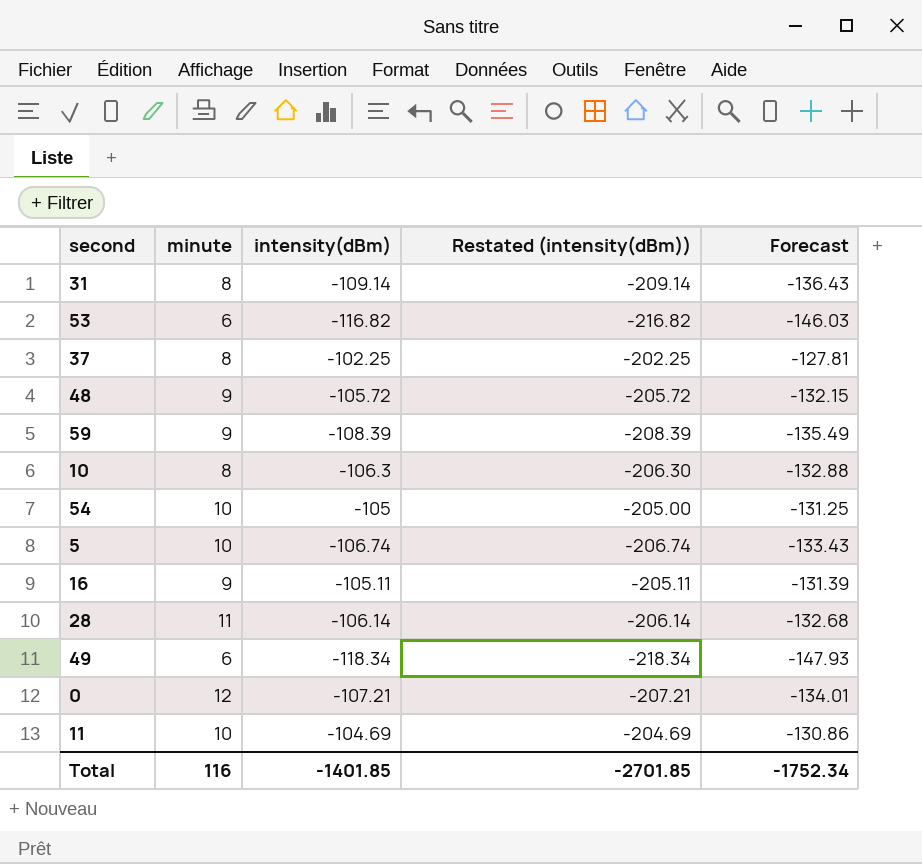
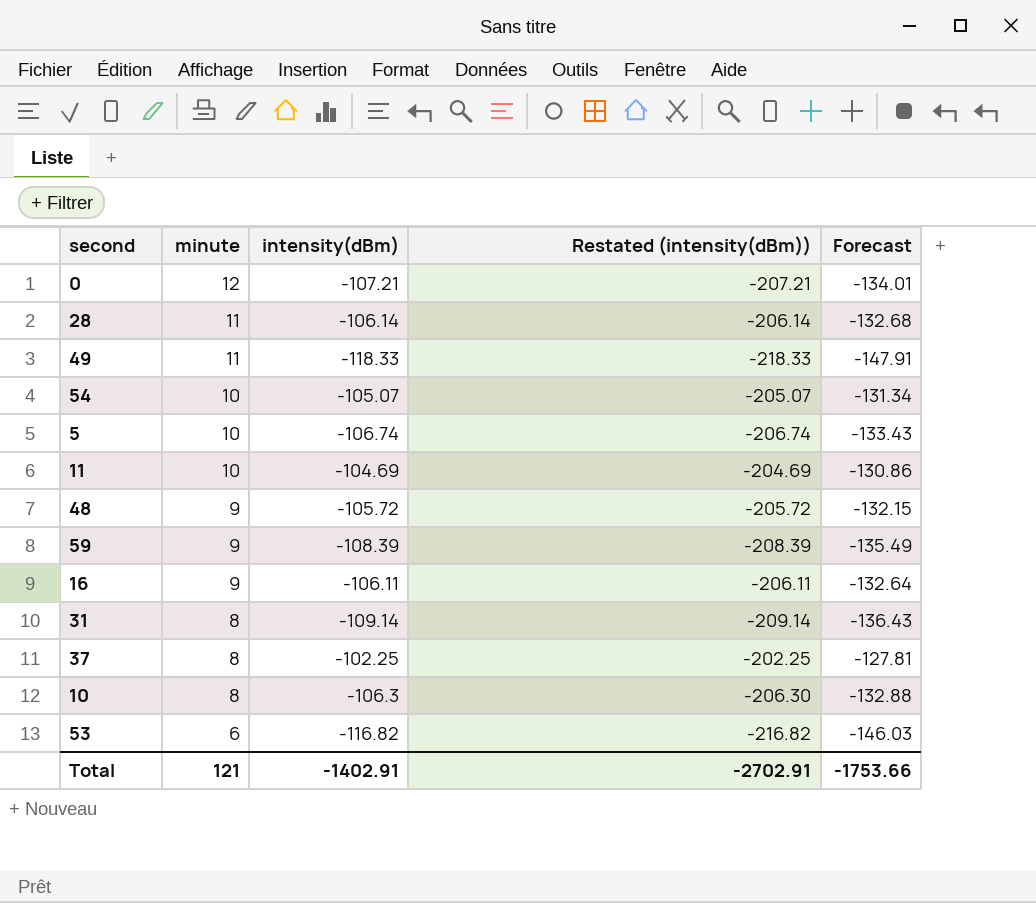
row order: none -> minute descending
49 | minute: 6 -> 11
49 | intensity(dBm): -118.34 -> -118.33
49 | Restated (intensity(dBm)): -218.34 -> -218.33
49 | Forecast: -147.93 -> -147.91
54 | intensity(dBm): -105 -> -105.07
54 | Restated (intensity(dBm)): -205.00 -> -205.07
54 | Forecast: -131.25 -> -131.34
16 | intensity(dBm): -105.11 -> -106.11
16 | Restated (intensity(dBm)): -205.11 -> -206.11
16 | Forecast: -131.39 -> -132.64
Total | minute: 116 -> 121
Total | intensity(dBm): -1401.85 -> -1402.91
Total | Restated (intensity(dBm)): -2701.85 -> -2702.91
Total | Forecast: -1752.34 -> -1753.66

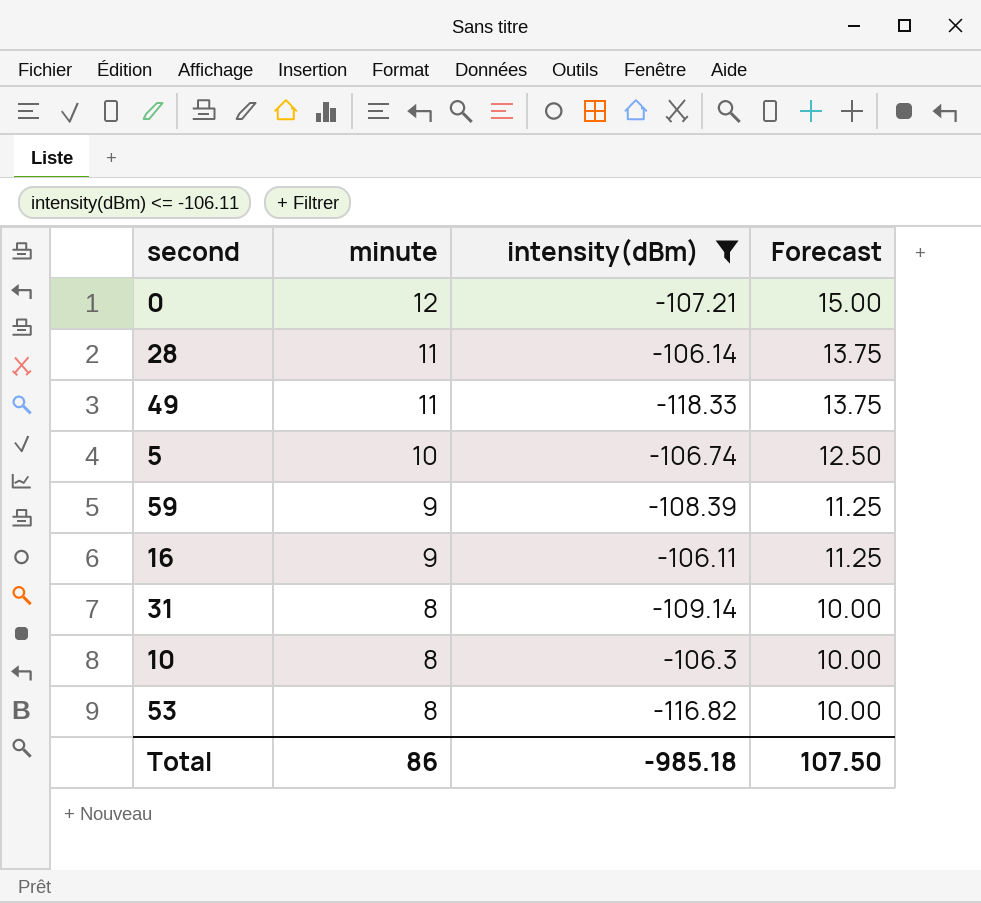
filter: none -> intensity(dBm) <= -106.11
column Restated (intensity(dBm)) | formula: [intensity(dBm)] - 100 -> none
column Forecast | formula: [intensity(dBm)] * 1.25 -> [minute] * 1.25
53 | minute: 6 -> 8
Total | minute: 121 -> 86
Total | intensity(dBm): -1402.91 -> -985.18
Total | Forecast: -1753.66 -> 107.50

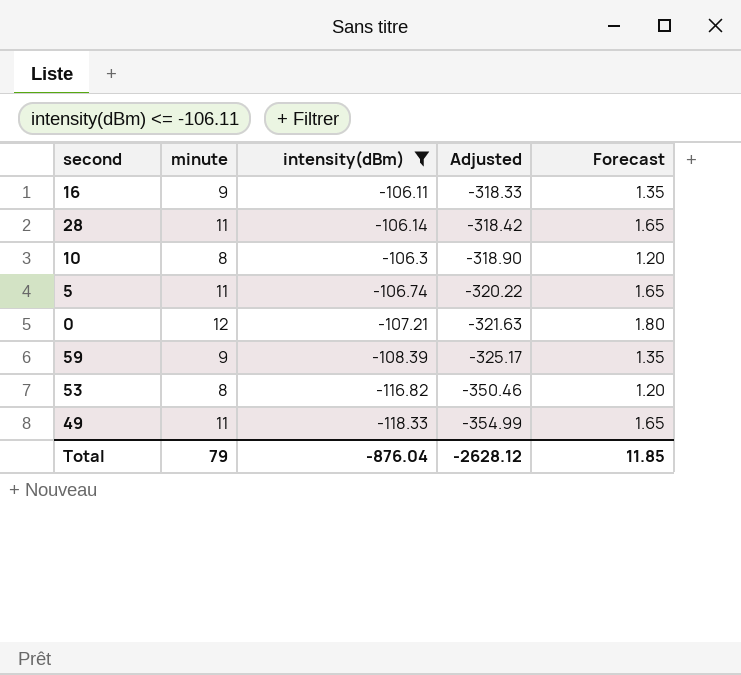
row order: minute descending -> intensity(dBm) descending
column Adjusted | formula: none -> [intensity(dBm)] * 3
column Forecast | formula: [minute] * 1.25 -> [minute] * 0.15
row 31: 8 | -109.14 | 10.00 -> none
5 | minute: 10 -> 11
Total | minute: 86 -> 79
Total | intensity(dBm): -985.18 -> -876.04
Total | Forecast: 107.50 -> 11.85

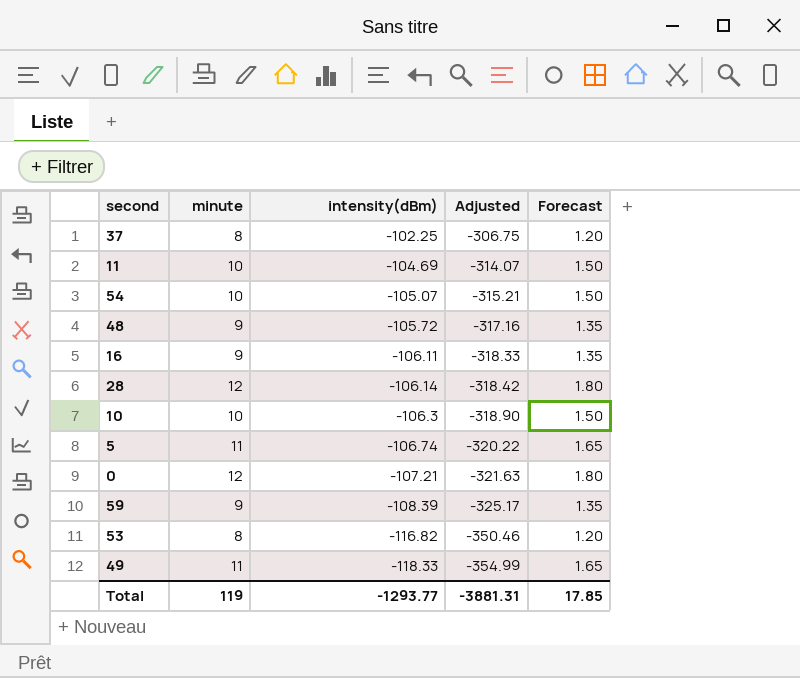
filter: intensity(dBm) <= -106.11 -> none
28 | minute: 11 -> 12
28 | Forecast: 1.65 -> 1.80
10 | minute: 8 -> 10
10 | Forecast: 1.20 -> 1.50
Total | minute: 79 -> 119
Total | intensity(dBm): -876.04 -> -1293.77
Total | Adjusted: -2628.12 -> -3881.31
Total | Forecast: 11.85 -> 17.85

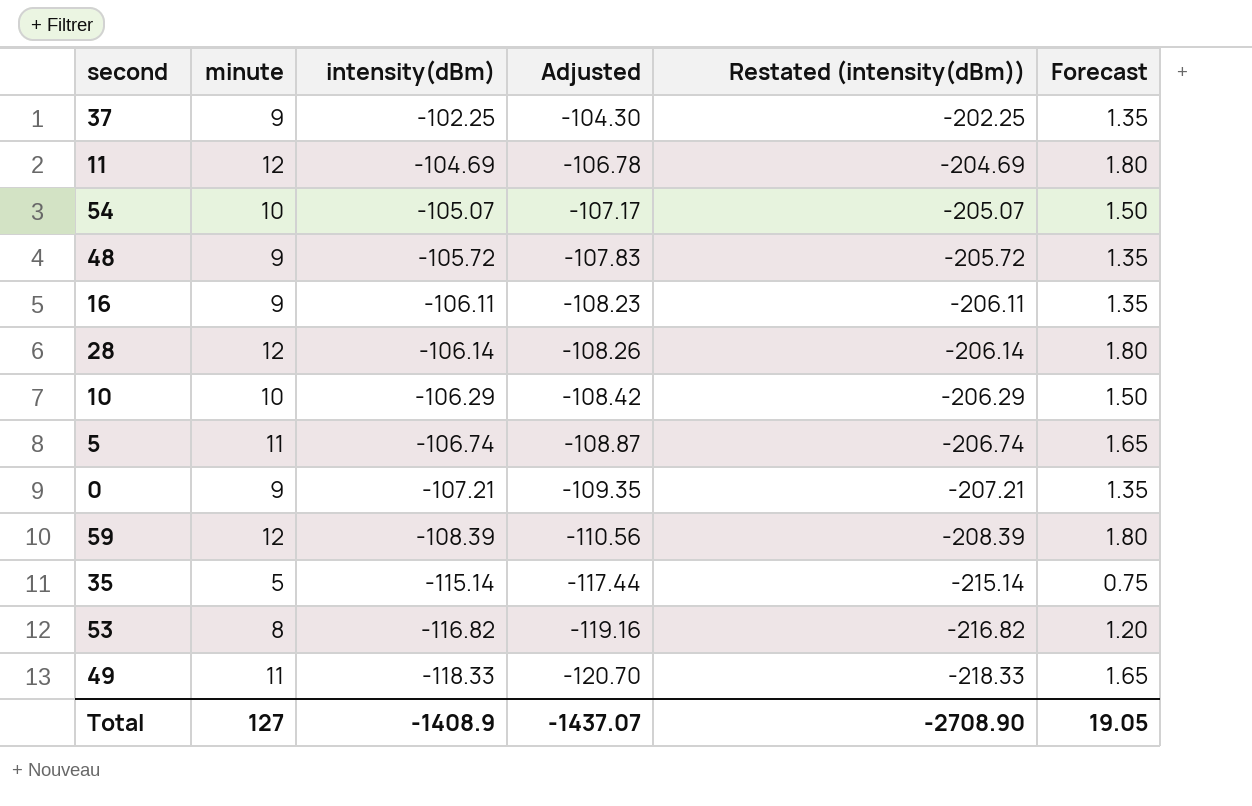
column Adjusted | formula: [intensity(dBm)] * 3 -> [intensity(dBm)] * 1.02
column Restated (intensity(dBm)) | formula: none -> [intensity(dBm)] - 100
37 | minute: 8 -> 9
37 | Forecast: 1.20 -> 1.35
11 | minute: 10 -> 12
11 | Forecast: 1.50 -> 1.80
10 | intensity(dBm): -106.3 -> -106.29
0 | minute: 12 -> 9
0 | Forecast: 1.80 -> 1.35
59 | minute: 9 -> 12
59 | Forecast: 1.35 -> 1.80
row 35: none -> 5 | -115.14 | -117.44 | -215.14 | 0.75
Total | minute: 119 -> 127
Total | intensity(dBm): -1293.77 -> -1408.9
Total | Adjusted: -3881.31 -> -1437.07
Total | Forecast: 17.85 -> 19.05

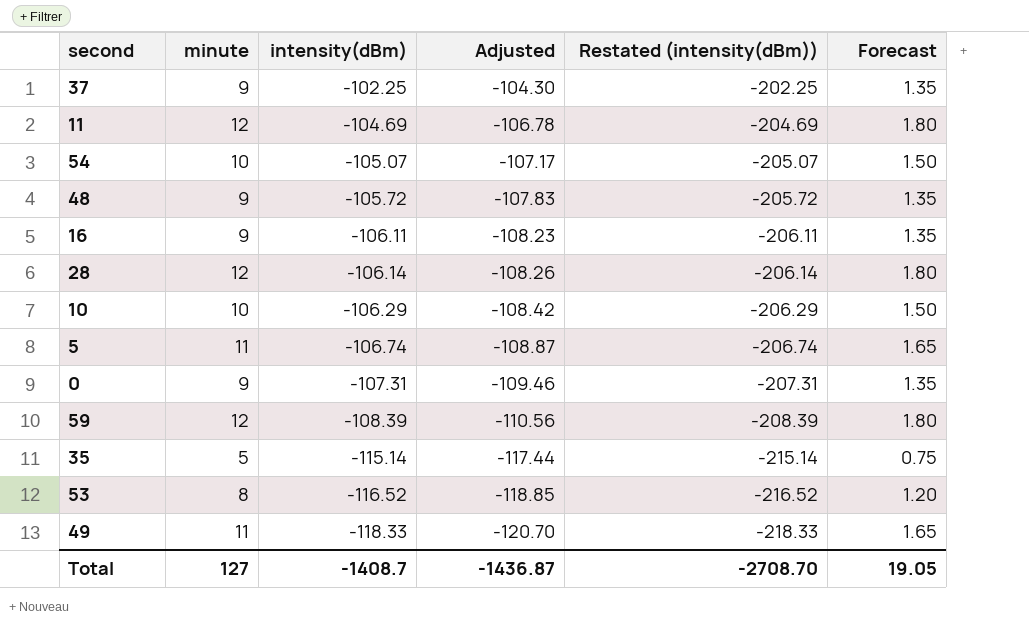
0 | intensity(dBm): -107.21 -> -107.31
0 | Adjusted: -109.35 -> -109.46
0 | Restated (intensity(dBm)): -207.21 -> -207.31
53 | intensity(dBm): -116.82 -> -116.52
53 | Adjusted: -119.16 -> -118.85
53 | Restated (intensity(dBm)): -216.82 -> -216.52
Total | intensity(dBm): -1408.9 -> -1408.7
Total | Adjusted: -1437.07 -> -1436.87
Total | Restated (intensity(dBm)): -2708.90 -> -2708.70

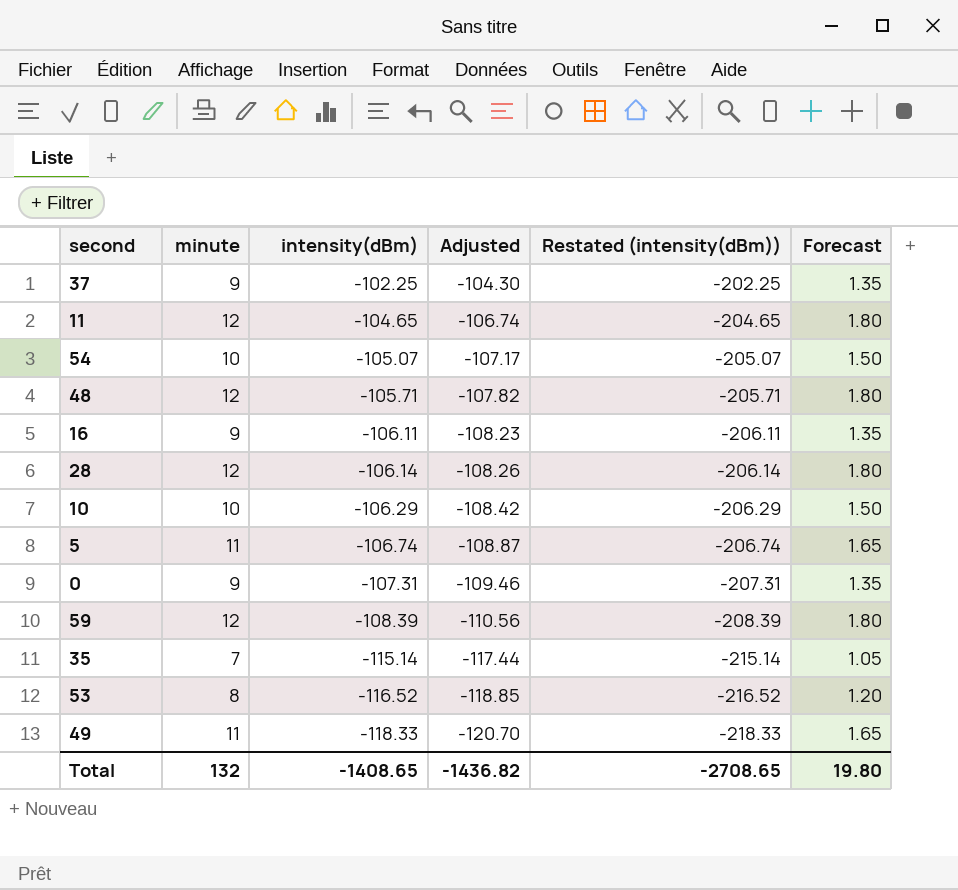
11 | intensity(dBm): -104.69 -> -104.65
11 | Adjusted: -106.78 -> -106.74
11 | Restated (intensity(dBm)): -204.69 -> -204.65
48 | minute: 9 -> 12
48 | intensity(dBm): -105.72 -> -105.71
48 | Adjusted: -107.83 -> -107.82
48 | Restated (intensity(dBm)): -205.72 -> -205.71
48 | Forecast: 1.35 -> 1.80
35 | minute: 5 -> 7
35 | Forecast: 0.75 -> 1.05
Total | minute: 127 -> 132
Total | intensity(dBm): -1408.7 -> -1408.65
Total | Adjusted: -1436.87 -> -1436.82
Total | Restated (intensity(dBm)): -2708.70 -> -2708.65
Total | Forecast: 19.05 -> 19.80

